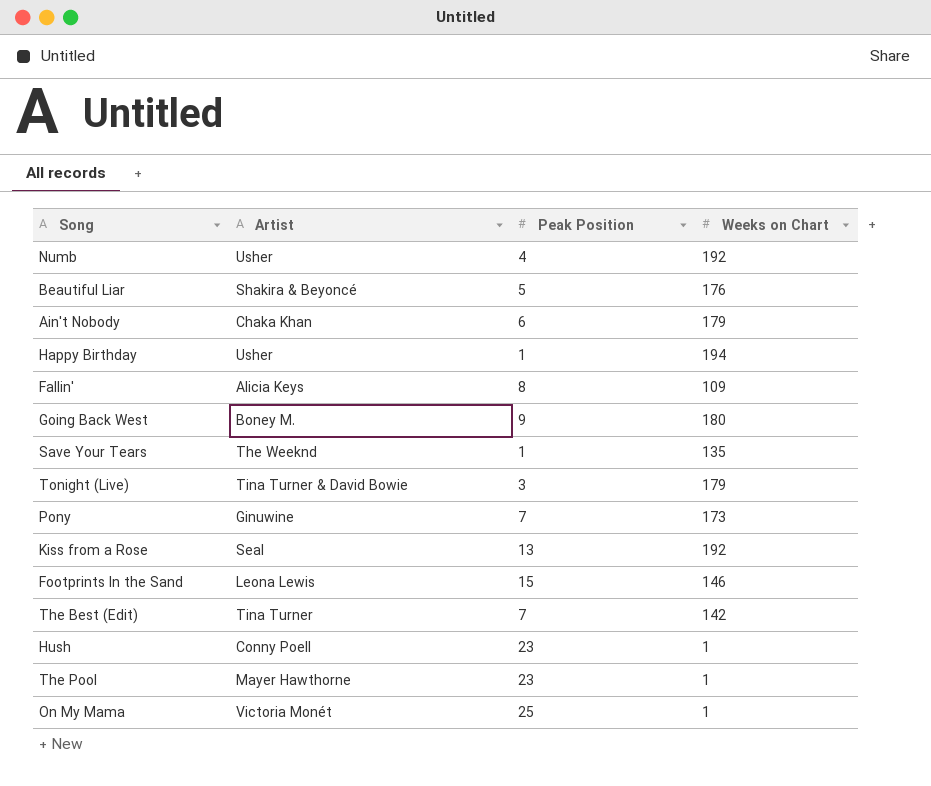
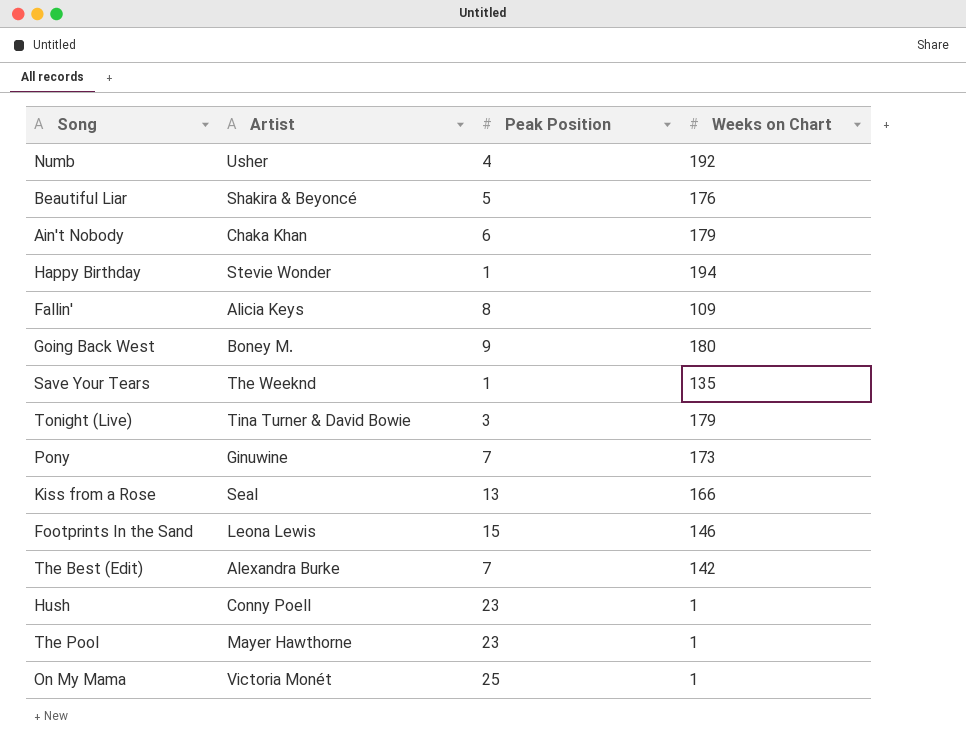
Happy Birthday | Artist: Usher -> Stevie Wonder
Kiss from a Rose | Weeks on Chart: 192 -> 166
The Best (Edit) | Artist: Tina Turner -> Alexandra Burke

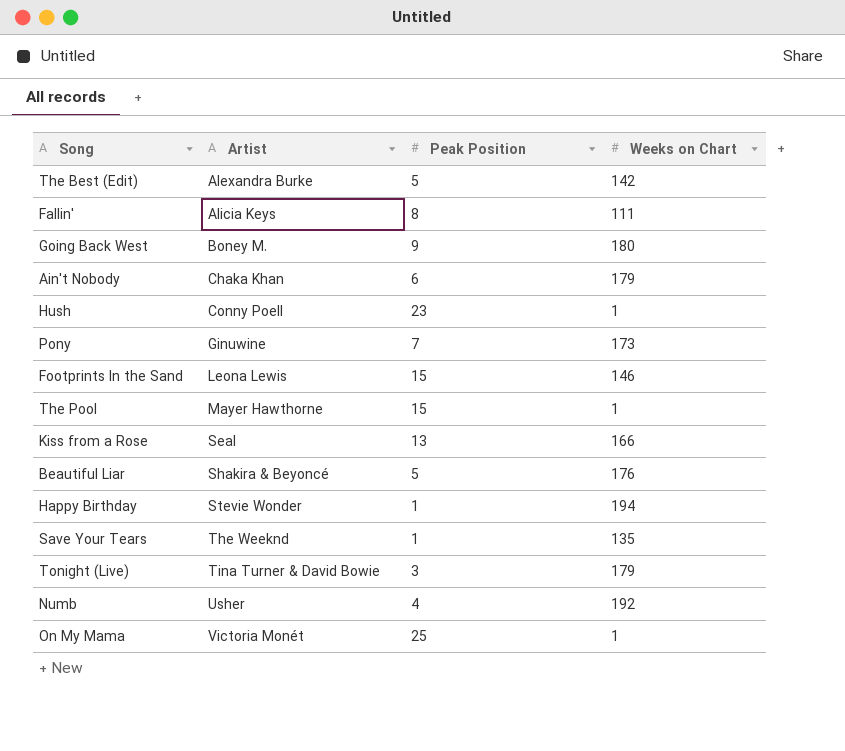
row order: none -> Artist ascending
The Best (Edit) | Peak Position: 7 -> 5
Fallin' | Weeks on Chart: 109 -> 111
The Pool | Peak Position: 23 -> 15

